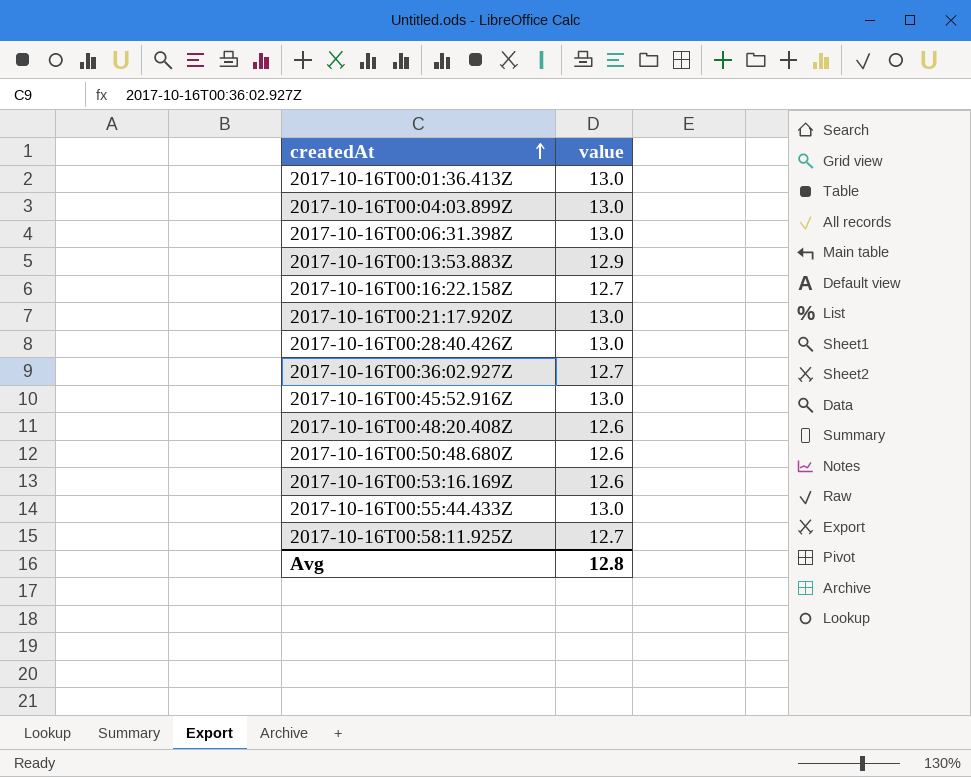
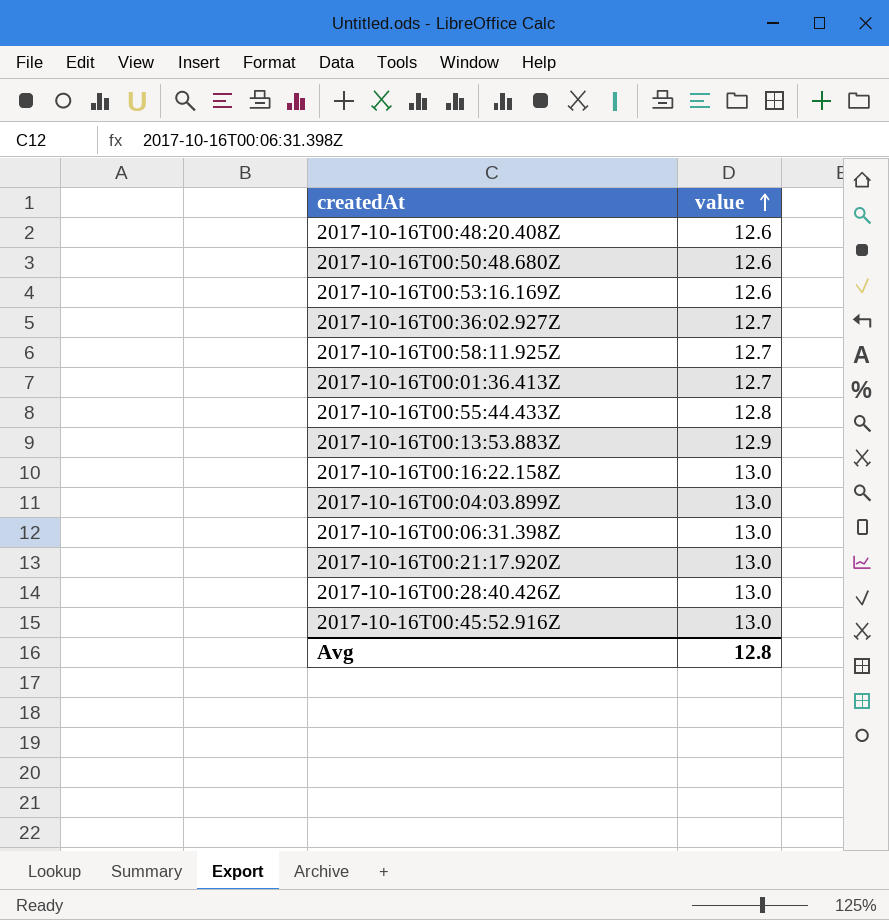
row order: createdAt ascending -> value ascending
2017-10-16T00:01:36.413Z | value: 13.0 -> 12.7
2017-10-16T00:55:44.433Z | value: 13.0 -> 12.8
2017-10-16T00:16:22.158Z | value: 12.7 -> 13.0

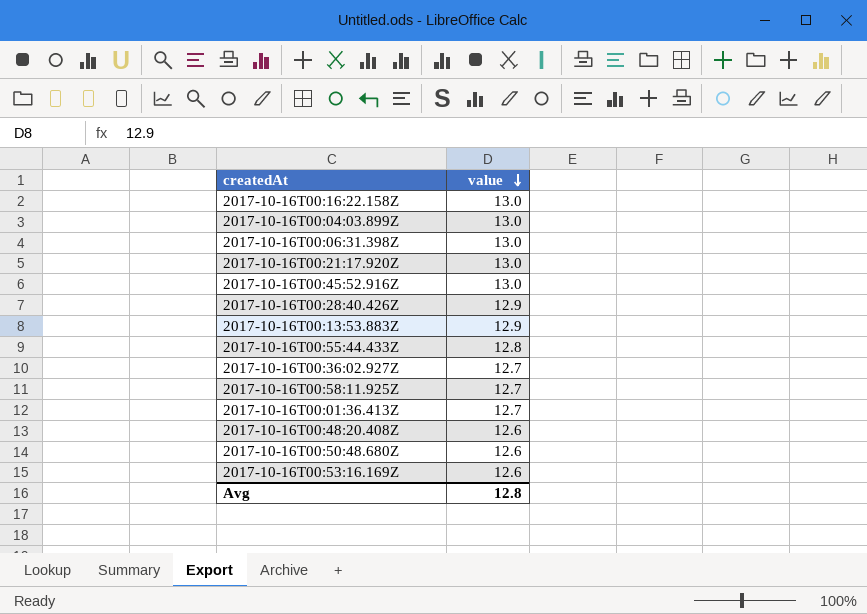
row order: value ascending -> value descending
2017-10-16T00:28:40.426Z | value: 13.0 -> 12.9

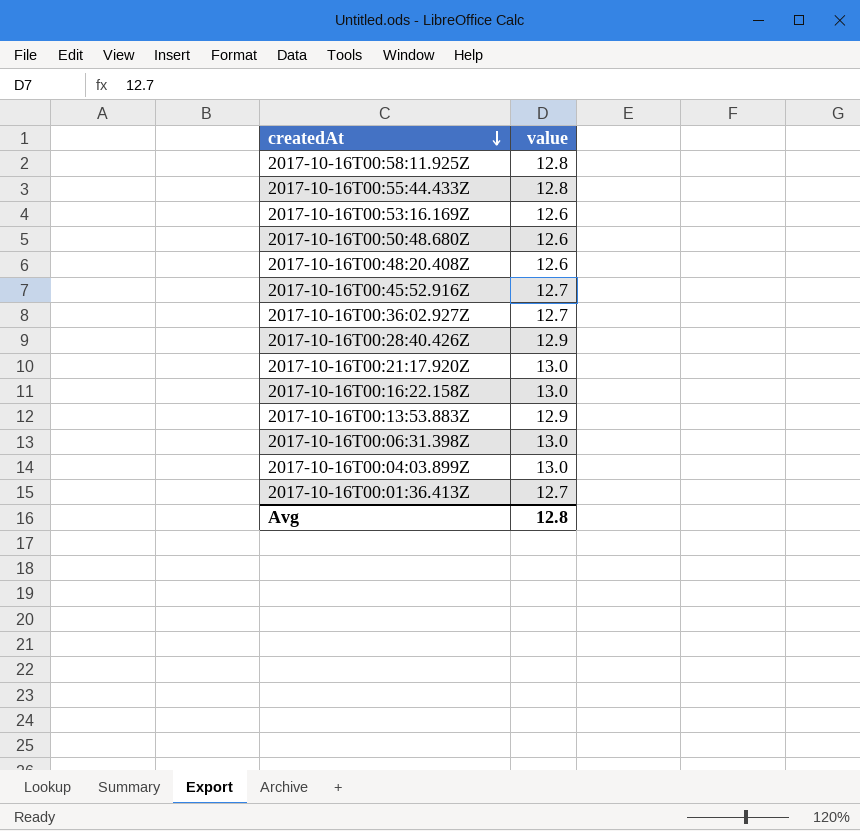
row order: value descending -> createdAt descending
2017-10-16T00:58:11.925Z | value: 12.7 -> 12.8
2017-10-16T00:45:52.916Z | value: 13.0 -> 12.7

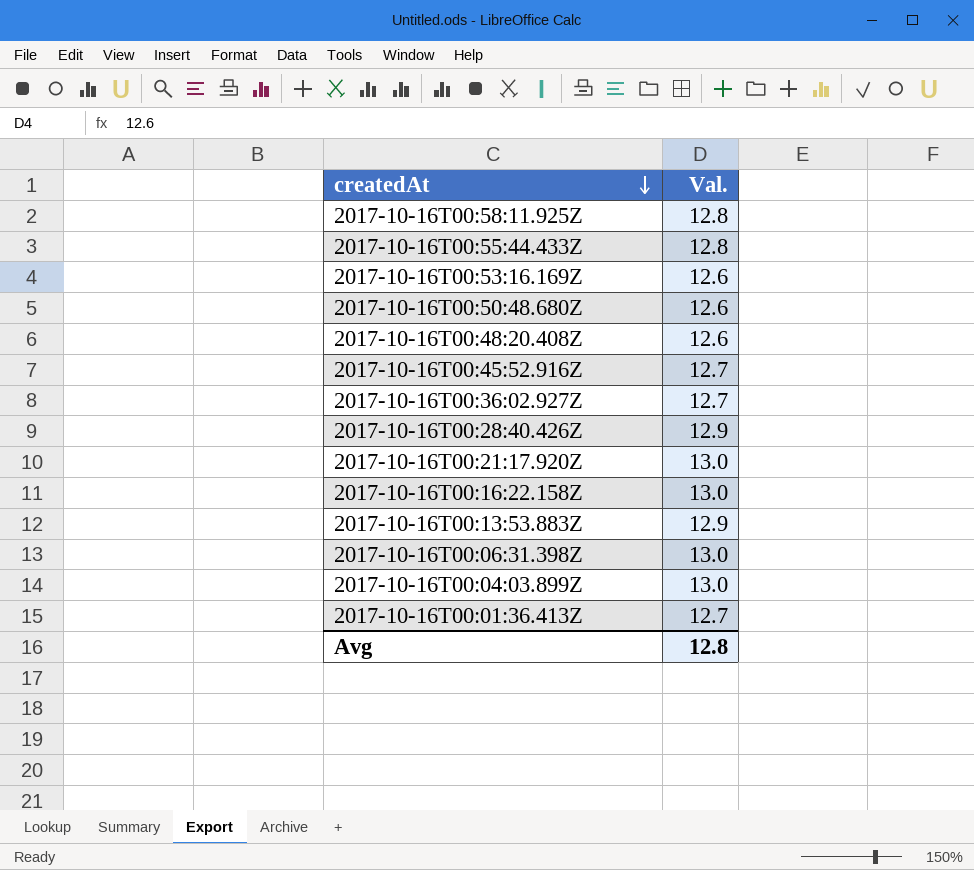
column name: value -> Val.

